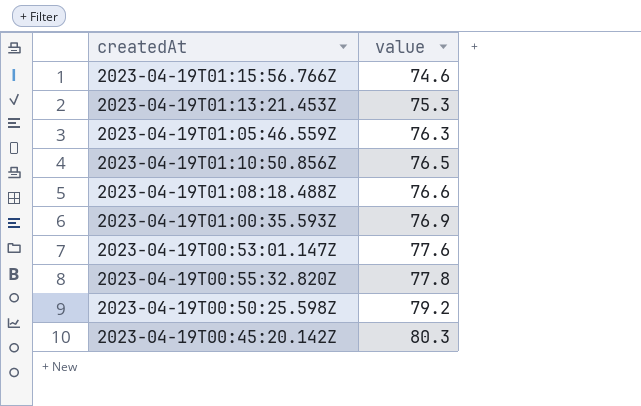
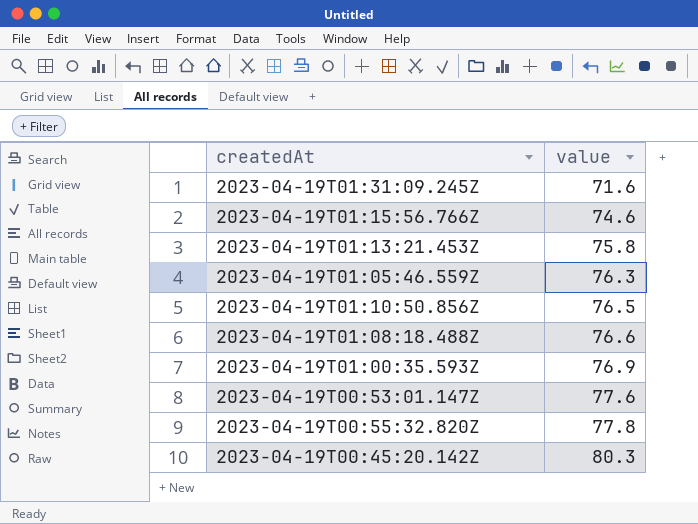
row 2023-04-19T00:50:25.598Z: 79.2 -> none
row 2023-04-19T01:31:09.245Z: none -> 71.6
2023-04-19T01:13:21.453Z | value: 75.3 -> 75.8

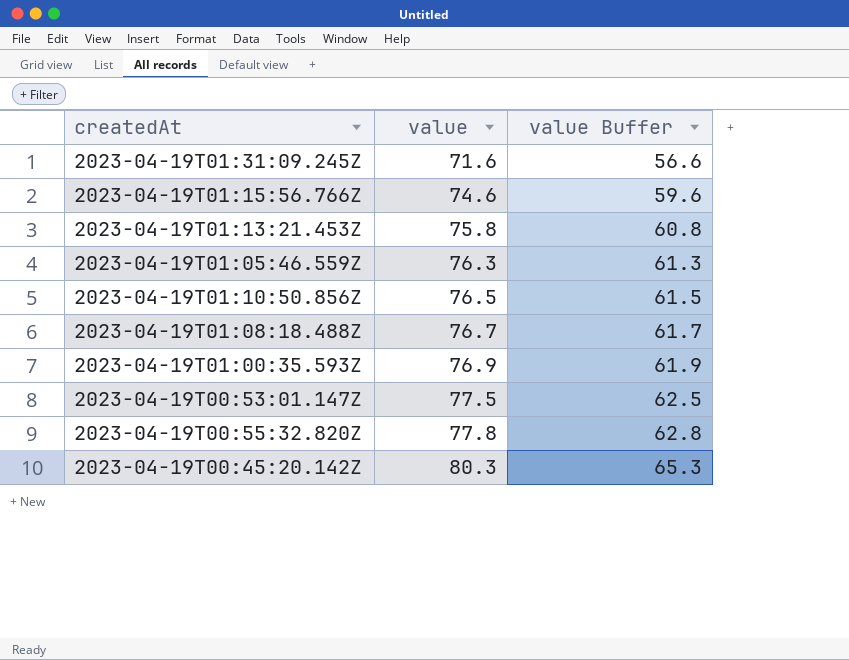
column value Buffer | formula: none -> [value] - 15
2023-04-19T01:08:18.488Z | value: 76.6 -> 76.7
2023-04-19T00:53:01.147Z | value: 77.6 -> 77.5

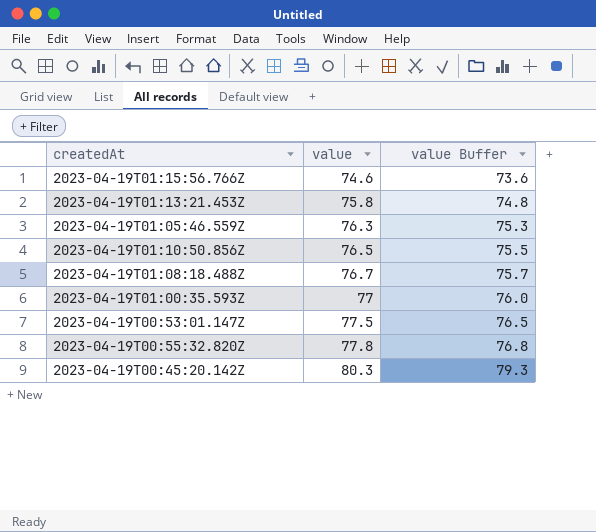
column value Buffer | formula: [value] - 15 -> [value] - 1
row 2023-04-19T01:31:09.245Z: 71.6 | 56.6 -> none
2023-04-19T01:00:35.593Z | value: 76.9 -> 77

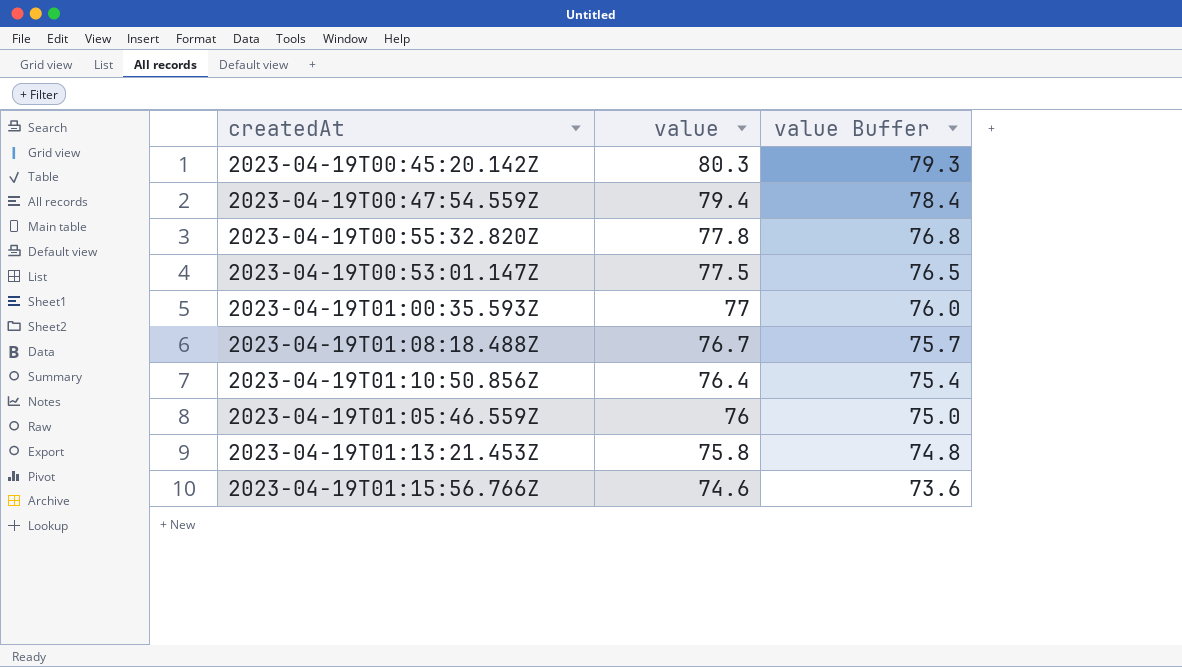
row order: value ascending -> value descending
row 2023-04-19T00:47:54.559Z: none -> 79.4 | 78.4
2023-04-19T01:10:50.856Z | value: 76.5 -> 76.4
2023-04-19T01:10:50.856Z | value Buffer: 75.5 -> 75.4
2023-04-19T01:05:46.559Z | value: 76.3 -> 76
2023-04-19T01:05:46.559Z | value Buffer: 75.3 -> 75.0

